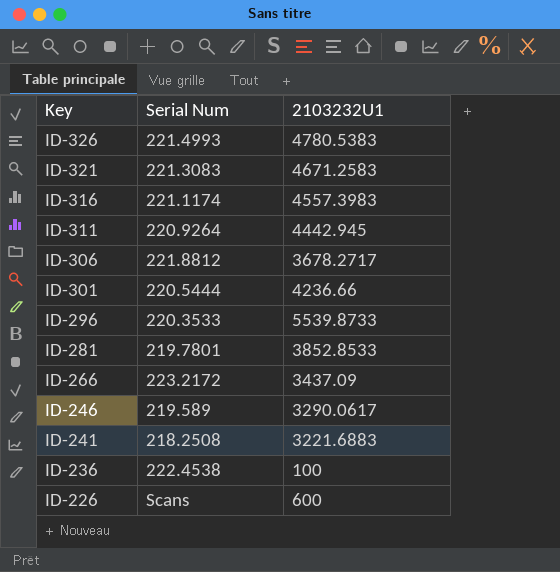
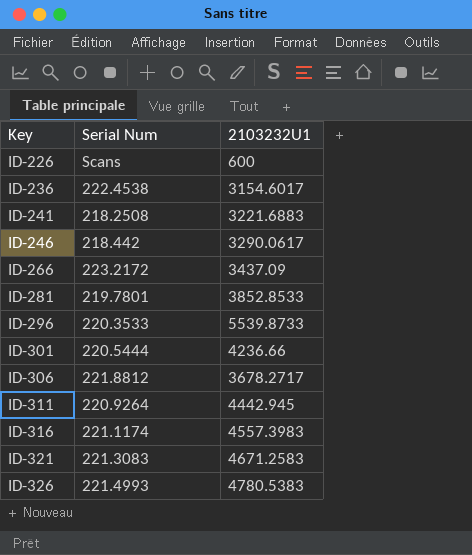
row order: Key descending -> Key ascending
ID-236 | 2103232U1: 100 -> 3154.6017
ID-246 | Serial Num: 219.589 -> 218.442

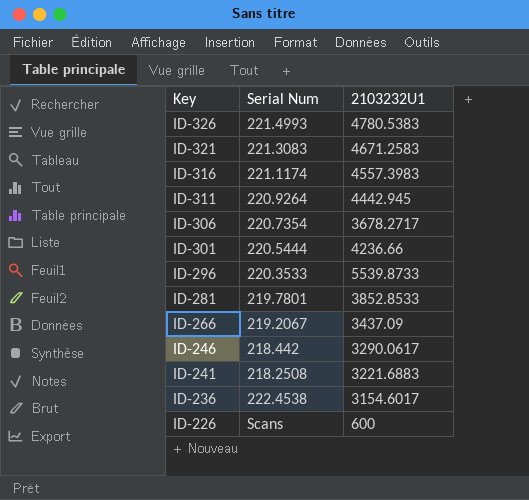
row order: Key ascending -> Key descending
ID-306 | Serial Num: 221.8812 -> 220.7354
ID-266 | Serial Num: 223.2172 -> 219.2067

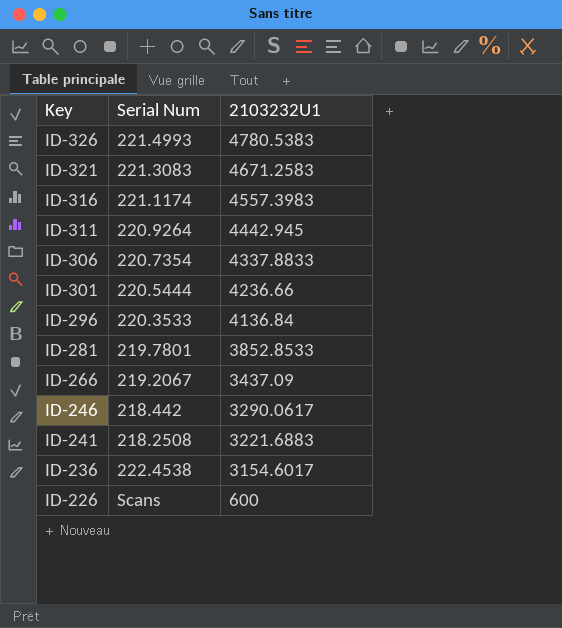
ID-306 | 2103232U1: 3678.2717 -> 4337.8833
ID-296 | 2103232U1: 5539.8733 -> 4136.84

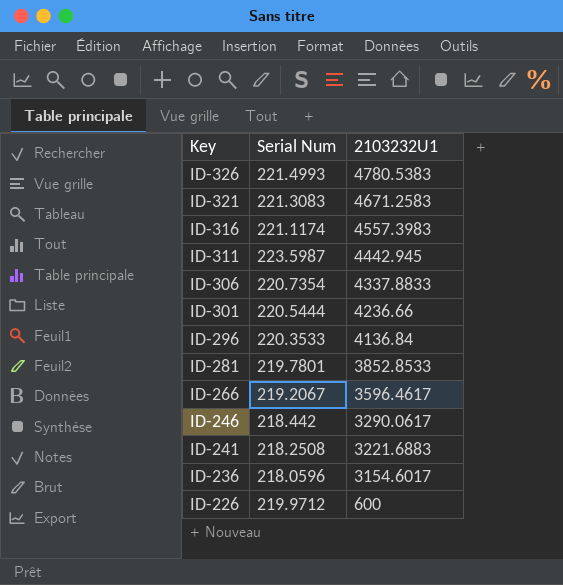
ID-311 | Serial Num: 220.9264 -> 223.5987
ID-266 | 2103232U1: 3437.09 -> 3596.4617
ID-236 | Serial Num: 222.4538 -> 218.0596
ID-226 | Serial Num: Scans -> 219.9712

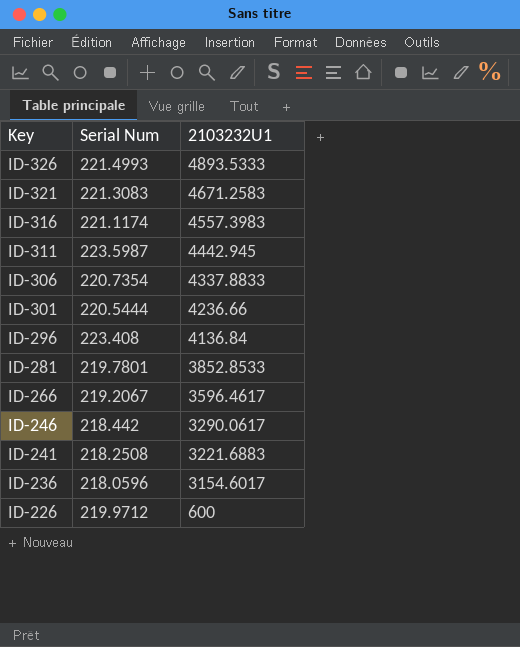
ID-326 | 2103232U1: 4780.5383 -> 4893.5333
ID-296 | Serial Num: 220.3533 -> 223.408

